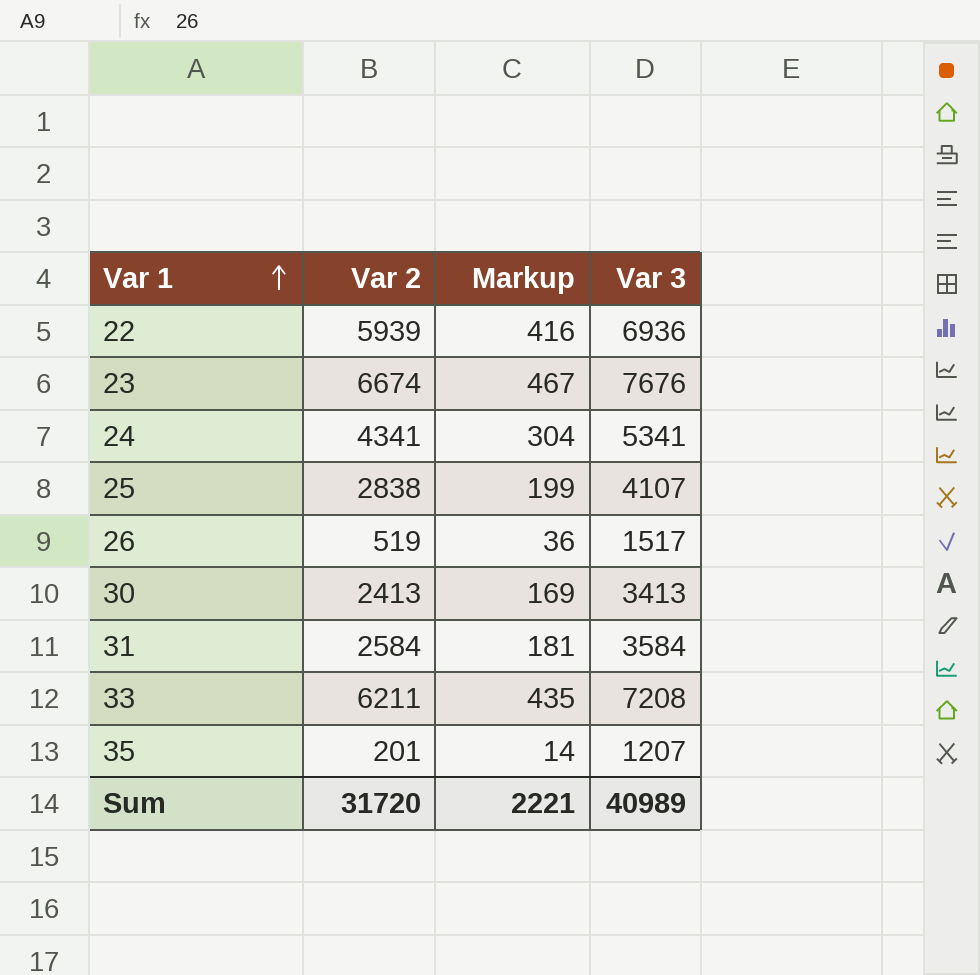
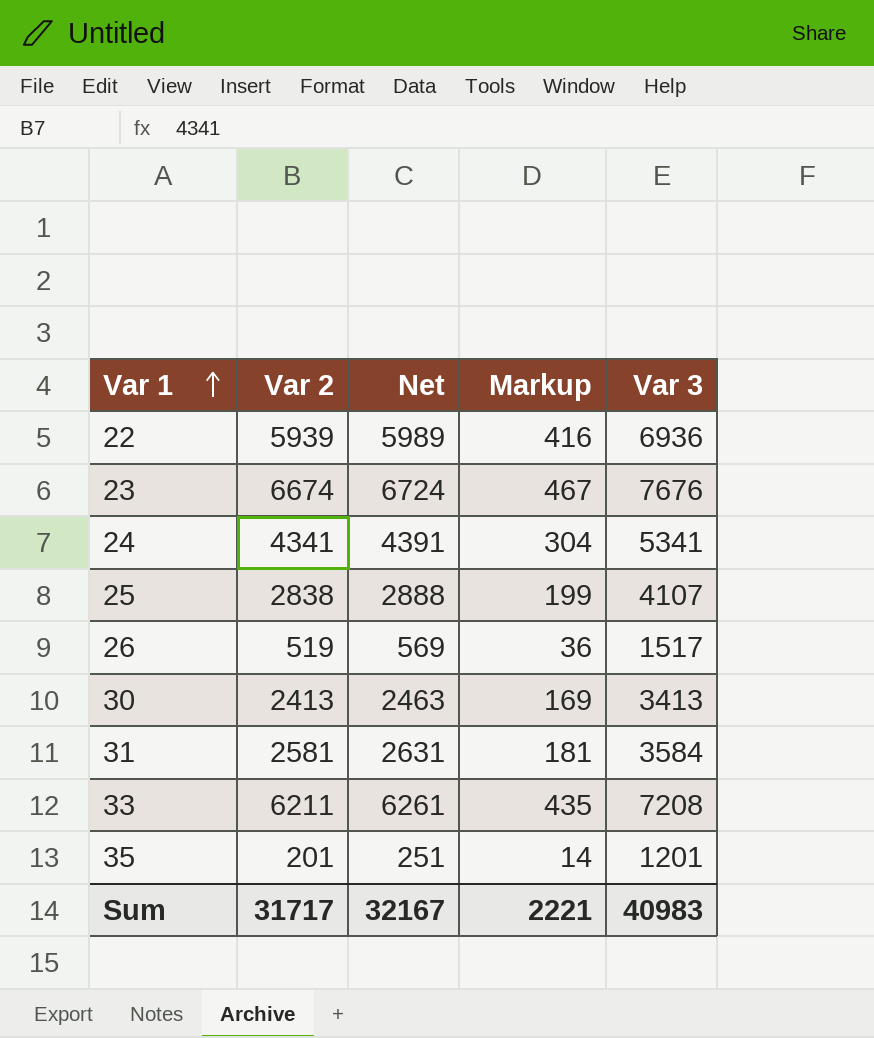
column Net | formula: none -> [Var 2] + 50
31 | Var 2: 2584 -> 2581
35 | Var 3: 1207 -> 1201
Sum | Var 2: 31720 -> 31717
Sum | Var 3: 40989 -> 40983

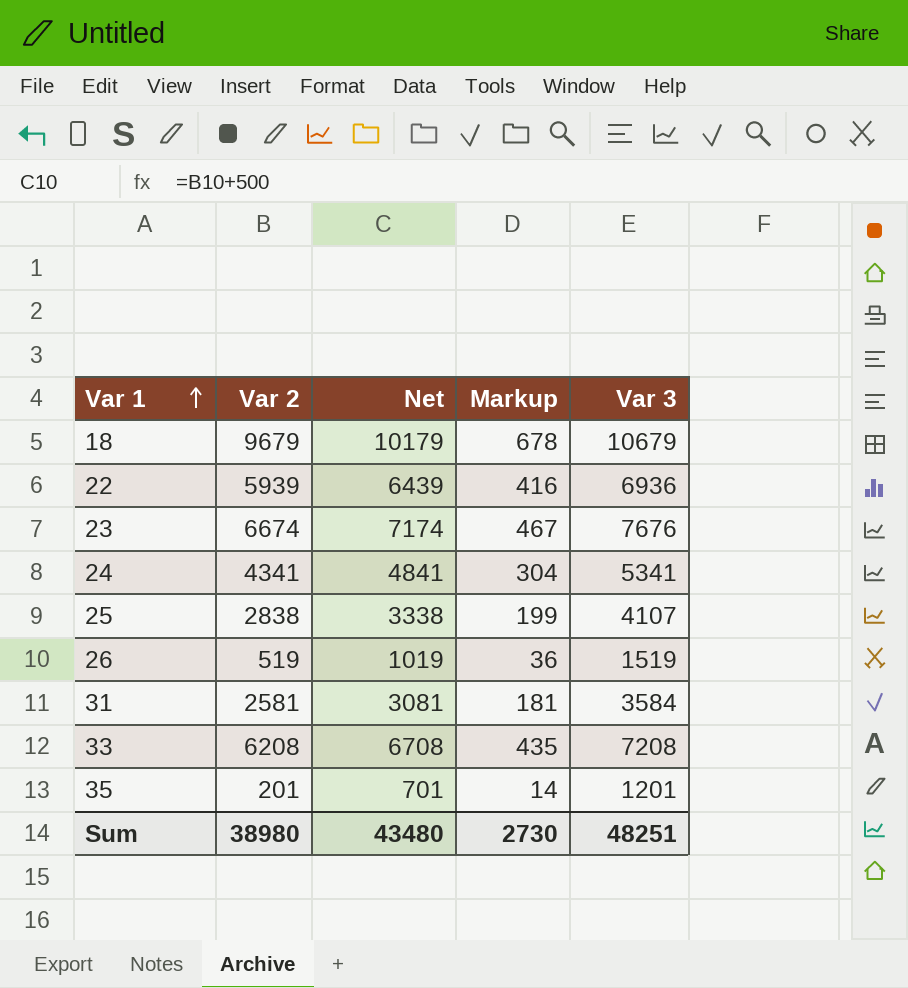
column Net | formula: [Var 2] + 50 -> [Var 2] + 500
row 30: 2413 | 2463 | 169 | 3413 -> none
row 18: none -> 9679 | 10179 | 678 | 10679
26 | Var 3: 1517 -> 1519
33 | Var 2: 6211 -> 6208
Sum | Var 2: 31717 -> 38980
Sum | Net: 32167 -> 43480
Sum | Markup: 2221 -> 2730
Sum | Var 3: 40983 -> 48251

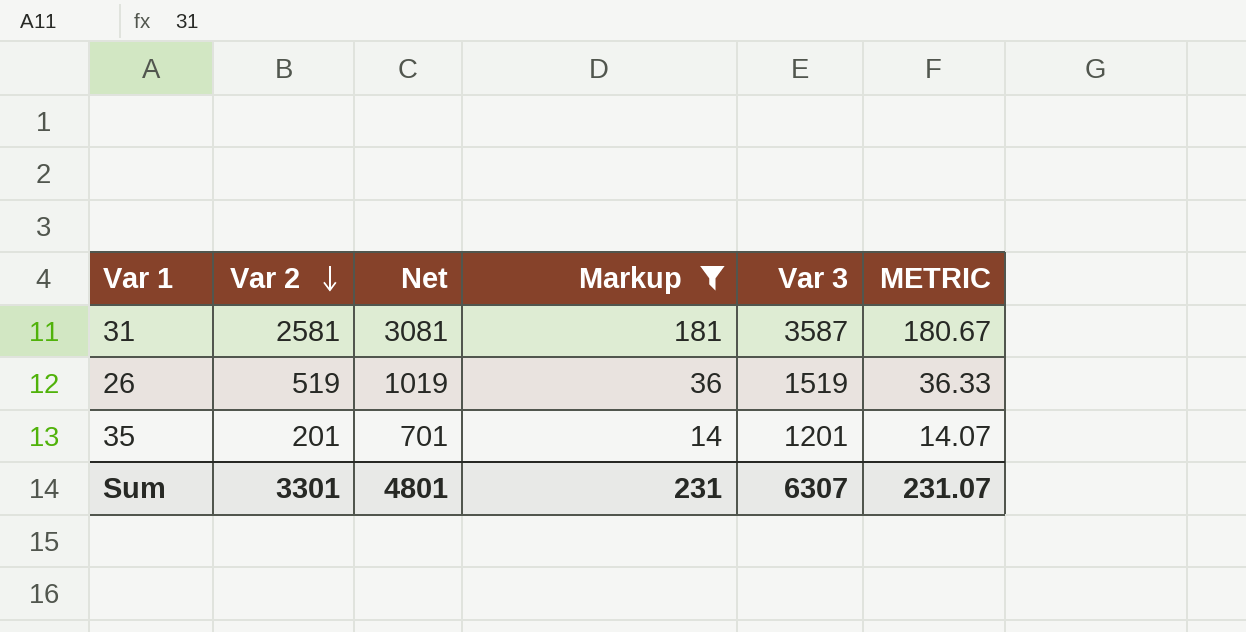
filter: none -> Markup <= 181
row order: Var 1 ascending -> Var 2 descending
column METRIC | formula: none -> [Var 2] * 0.07
31 | Var 3: 3584 -> 3587
Sum | Var 2: 38980 -> 3301
Sum | Net: 43480 -> 4801
Sum | Markup: 2730 -> 231
Sum | Var 3: 48251 -> 6307

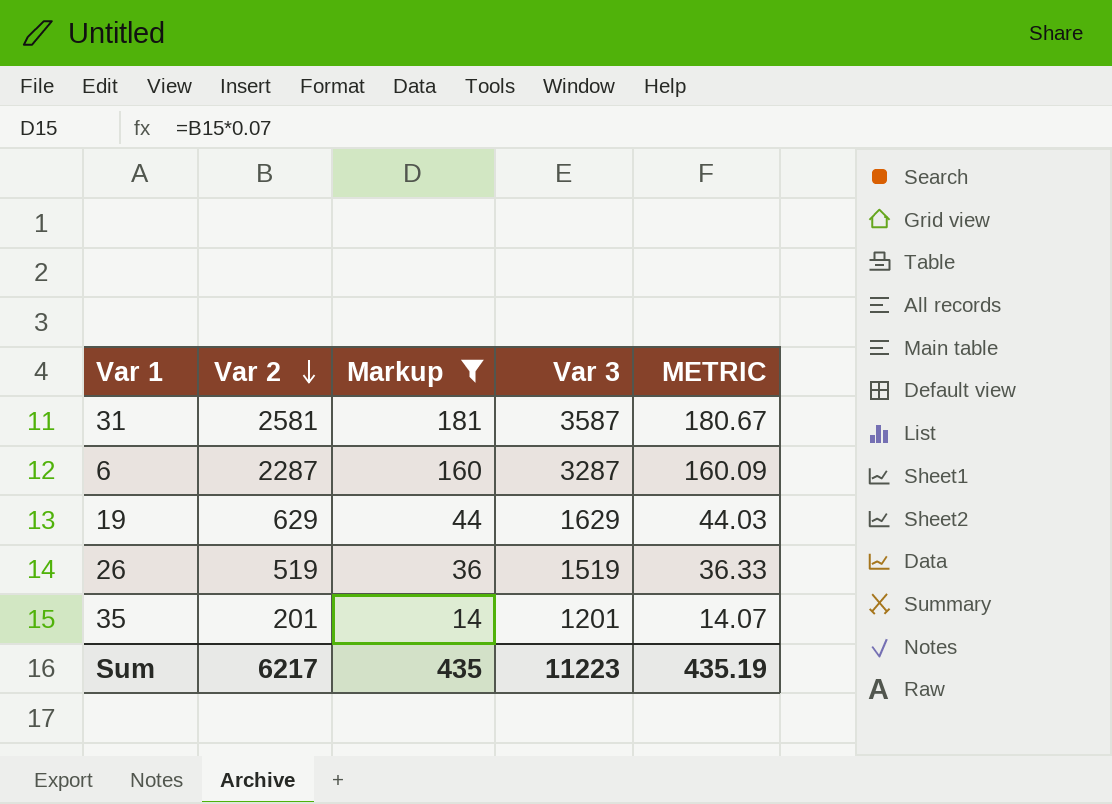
column Net | formula: [Var 2] + 500 -> none
row 6: none -> 2287 | 160 | 3287 | 160.09
row 19: none -> 629 | 44 | 1629 | 44.03
Sum | Var 2: 3301 -> 6217
Sum | Markup: 231 -> 435
Sum | Var 3: 6307 -> 11223
Sum | METRIC: 231.07 -> 435.19

